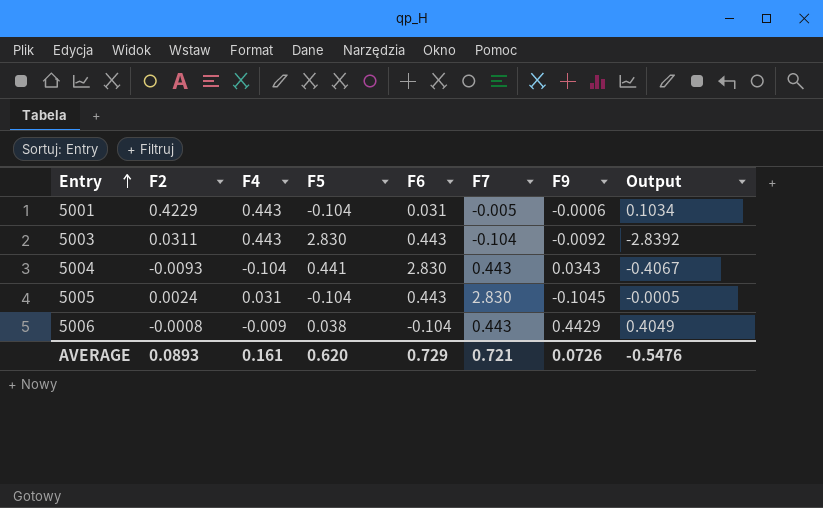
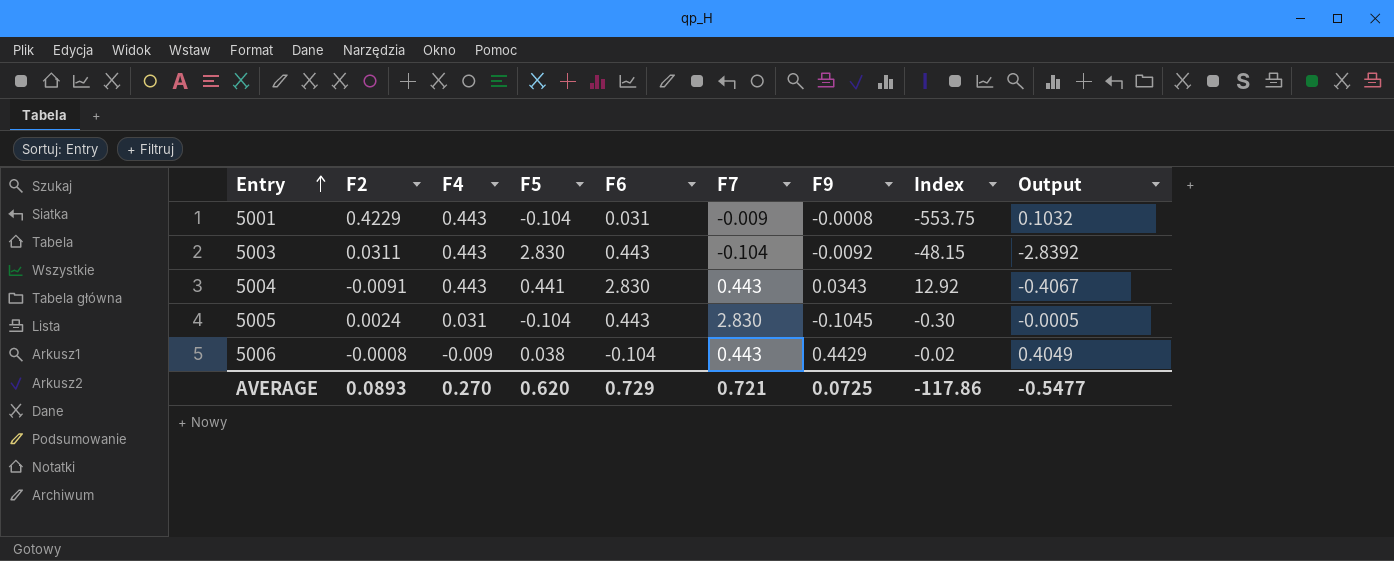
column Index | formula: none -> [F4] / [F9]
5001 | F7: -0.005 -> -0.009
5001 | F9: -0.0006 -> -0.0008
5001 | Output: 0.1034 -> 0.1032
5004 | F2: -0.0093 -> -0.0091
5004 | F4: -0.104 -> 0.443
AVERAGE | F4: 0.161 -> 0.270
AVERAGE | F9: 0.0726 -> 0.0725
AVERAGE | Output: -0.5476 -> -0.5477

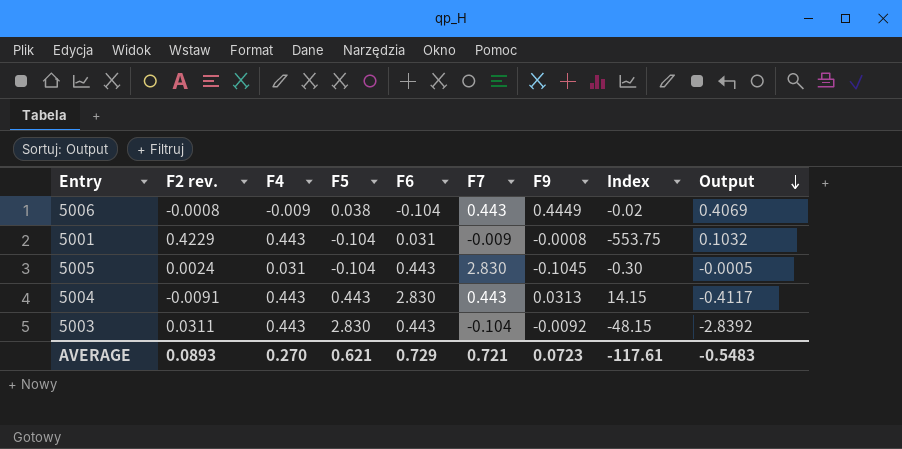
row order: Entry ascending -> Output descending
column name: F2 -> F2 rev.
5006 | F9: 0.4429 -> 0.4449
5006 | Output: 0.4049 -> 0.4069
5004 | F5: 0.441 -> 0.443
5004 | F9: 0.0343 -> 0.0313
5004 | Index: 12.92 -> 14.15
5004 | Output: -0.4067 -> -0.4117
AVERAGE | F5: 0.620 -> 0.621
AVERAGE | F9: 0.0725 -> 0.0723
AVERAGE | Index: -117.86 -> -117.61
AVERAGE | Output: -0.5477 -> -0.5483

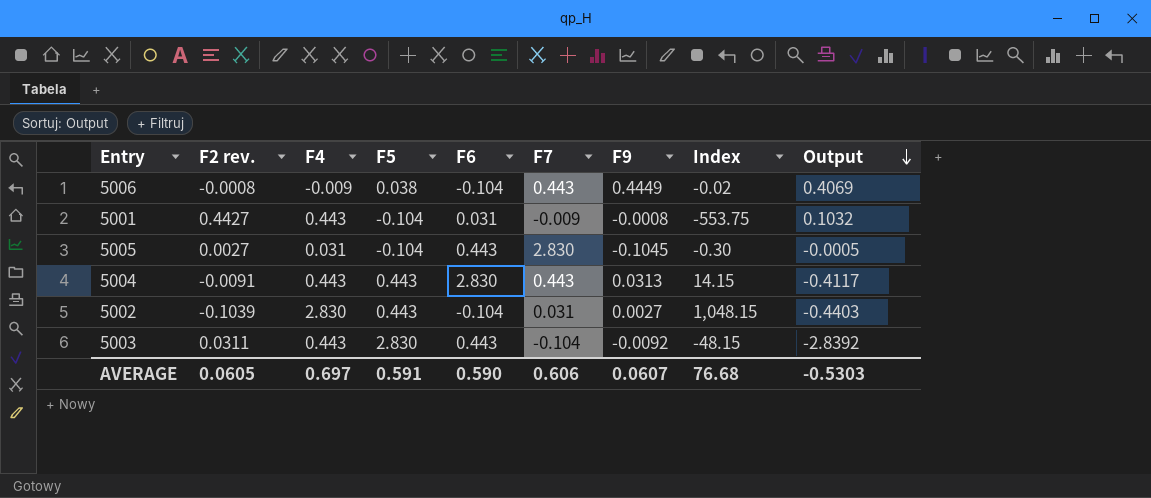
5001 | F2 rev.: 0.4229 -> 0.4427
5005 | F2 rev.: 0.0024 -> 0.0027
row 5002: none -> -0.1039 | 2.830 | 0.443 | -0.104 | 0.031 | 0.0027 | 1,048.15 | -0.4403
AVERAGE | F2 rev.: 0.0893 -> 0.0605
AVERAGE | F4: 0.270 -> 0.697
AVERAGE | F5: 0.621 -> 0.591
AVERAGE | F6: 0.729 -> 0.590
AVERAGE | F7: 0.721 -> 0.606
AVERAGE | F9: 0.0723 -> 0.0607
AVERAGE | Index: -117.61 -> 76.68
AVERAGE | Output: -0.5483 -> -0.5303

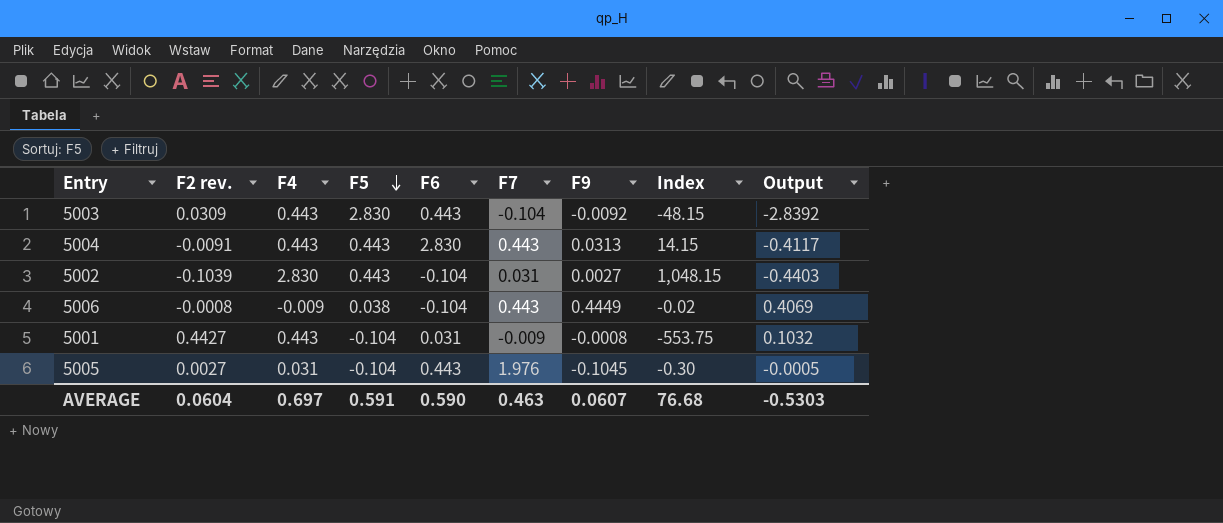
row order: Output descending -> F5 descending
5003 | F2 rev.: 0.0311 -> 0.0309
5005 | F7: 2.830 -> 1.976
AVERAGE | F2 rev.: 0.0605 -> 0.0604
AVERAGE | F7: 0.606 -> 0.463

